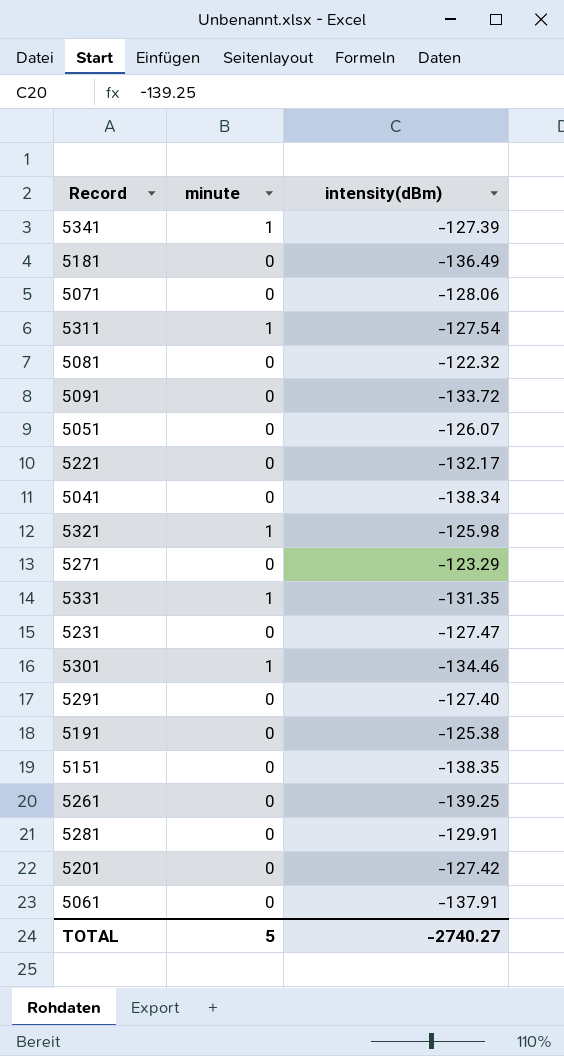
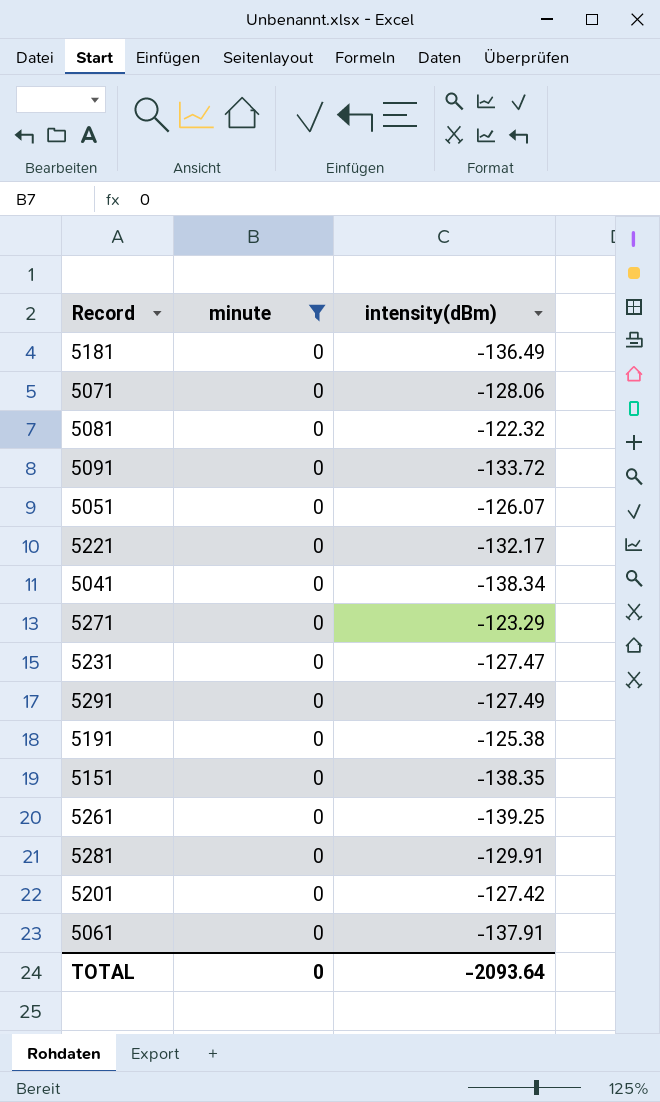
filter: none -> minute = 0
5291 | intensity(dBm): -127.40 -> -127.49
TOTAL | minute: 5 -> 0
TOTAL | intensity(dBm): -2740.27 -> -2093.64

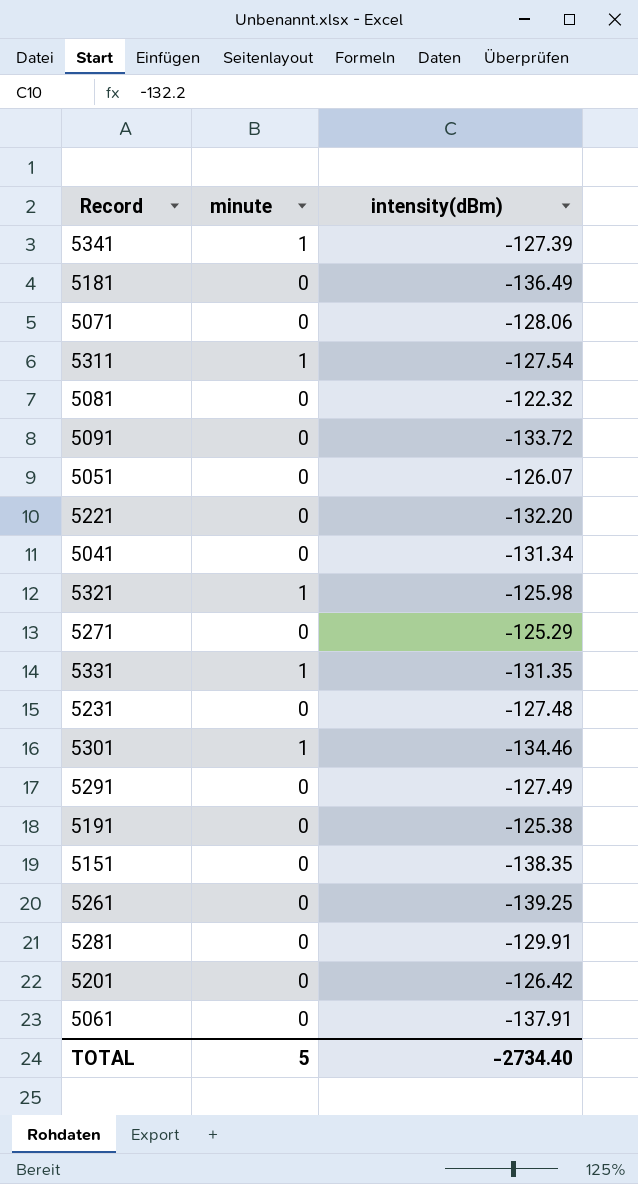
filter: minute = 0 -> none
5221 | intensity(dBm): -132.17 -> -132.20
5041 | intensity(dBm): -138.34 -> -131.34
5271 | intensity(dBm): -123.29 -> -125.29
5231 | intensity(dBm): -127.47 -> -127.48
5201 | intensity(dBm): -127.42 -> -126.42
TOTAL | minute: 0 -> 5
TOTAL | intensity(dBm): -2093.64 -> -2734.40

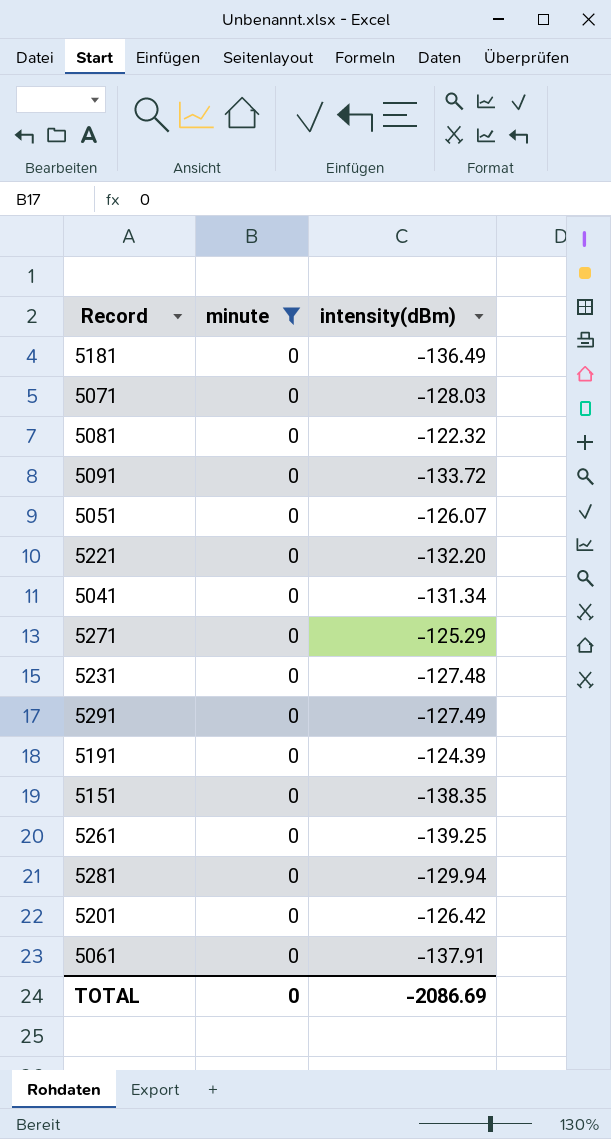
filter: none -> minute = 0
5071 | intensity(dBm): -128.06 -> -128.03
5191 | intensity(dBm): -125.38 -> -124.39
5281 | intensity(dBm): -129.91 -> -129.94
TOTAL | minute: 5 -> 0
TOTAL | intensity(dBm): -2734.40 -> -2086.69

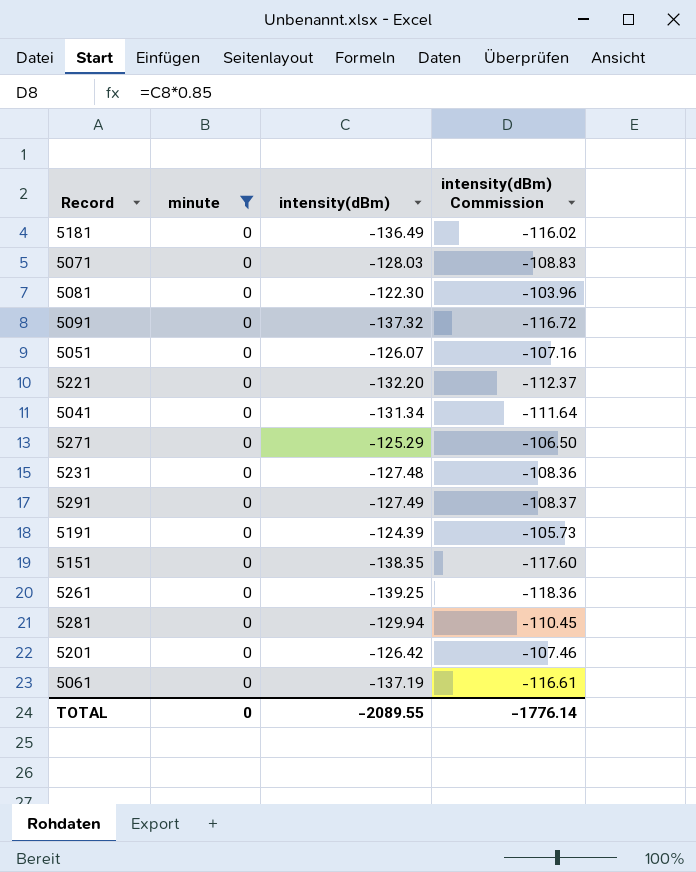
column intensity(dBm) Commission | formula: none -> [intensity(dBm)] * 0.85
5081 | intensity(dBm): -122.32 -> -122.30
5091 | intensity(dBm): -133.72 -> -137.32
5061 | intensity(dBm): -137.91 -> -137.19
TOTAL | intensity(dBm): -2086.69 -> -2089.55

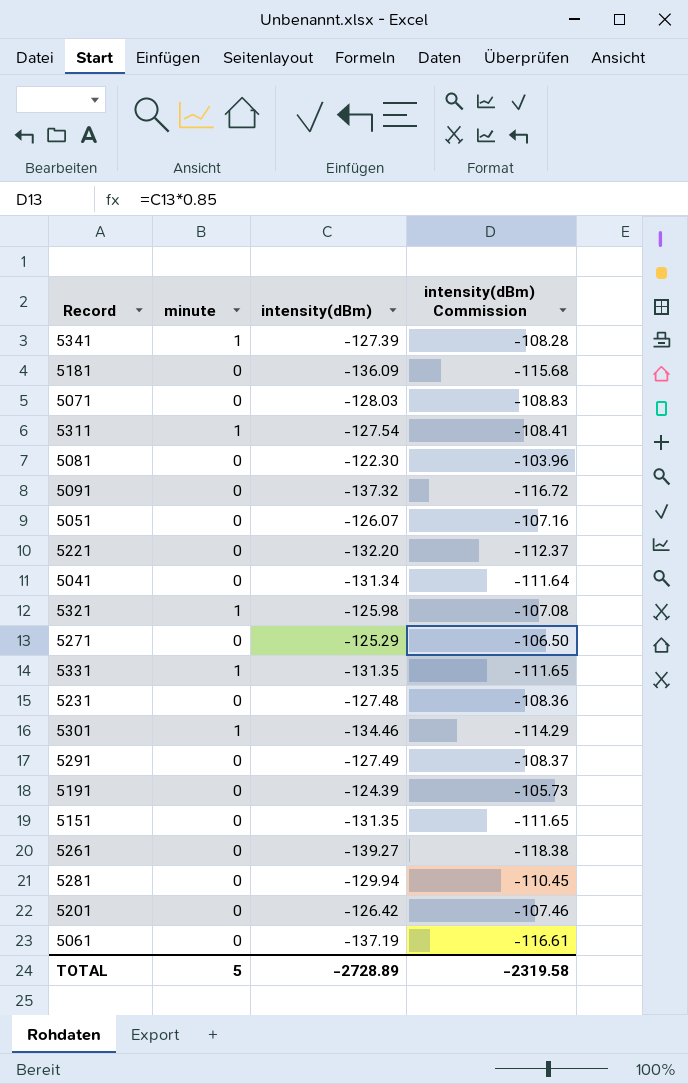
filter: minute = 0 -> none
5181 | intensity(dBm): -136.49 -> -136.09
5181 | intensity(dBm) Commission: -116.02 -> -115.68
5151 | intensity(dBm): -138.35 -> -131.35
5151 | intensity(dBm) Commission: -117.60 -> -111.65
5261 | intensity(dBm): -139.25 -> -139.27
5261 | intensity(dBm) Commission: -118.36 -> -118.38
TOTAL | minute: 0 -> 5
TOTAL | intensity(dBm): -2089.55 -> -2728.89
TOTAL | intensity(dBm) Commission: -1776.14 -> -2319.58

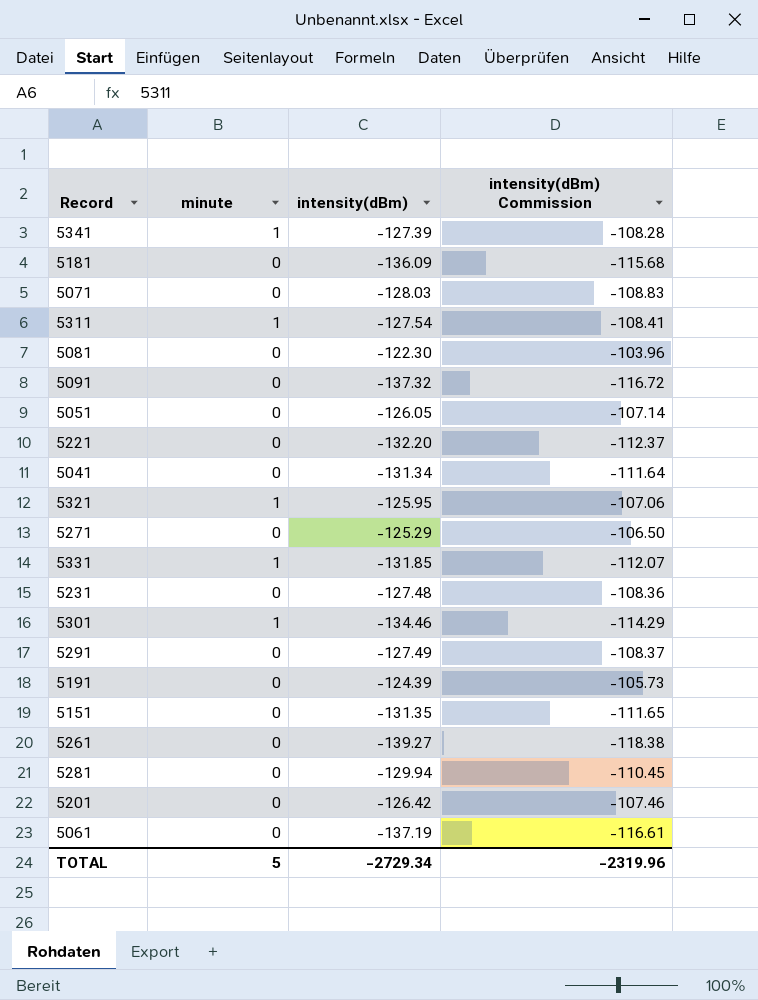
5051 | intensity(dBm): -126.07 -> -126.05
5051 | intensity(dBm) Commission: -107.16 -> -107.14
5321 | intensity(dBm): -125.98 -> -125.95
5321 | intensity(dBm) Commission: -107.08 -> -107.06
5331 | intensity(dBm): -131.35 -> -131.85
5331 | intensity(dBm) Commission: -111.65 -> -112.07
TOTAL | intensity(dBm): -2728.89 -> -2729.34
TOTAL | intensity(dBm) Commission: -2319.58 -> -2319.96

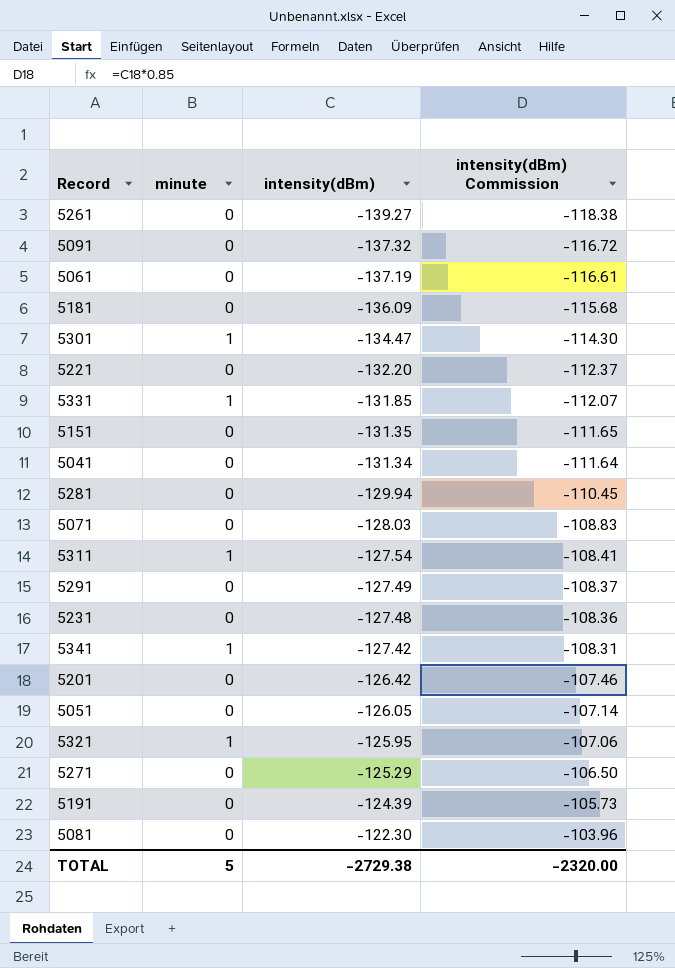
row order: none -> intensity(dBm) ascending
5301 | intensity(dBm): -134.46 -> -134.47
5301 | intensity(dBm) Commission: -114.29 -> -114.30
5341 | intensity(dBm): -127.39 -> -127.42
5341 | intensity(dBm) Commission: -108.28 -> -108.31
TOTAL | intensity(dBm): -2729.34 -> -2729.38
TOTAL | intensity(dBm) Commission: -2319.96 -> -2320.00

